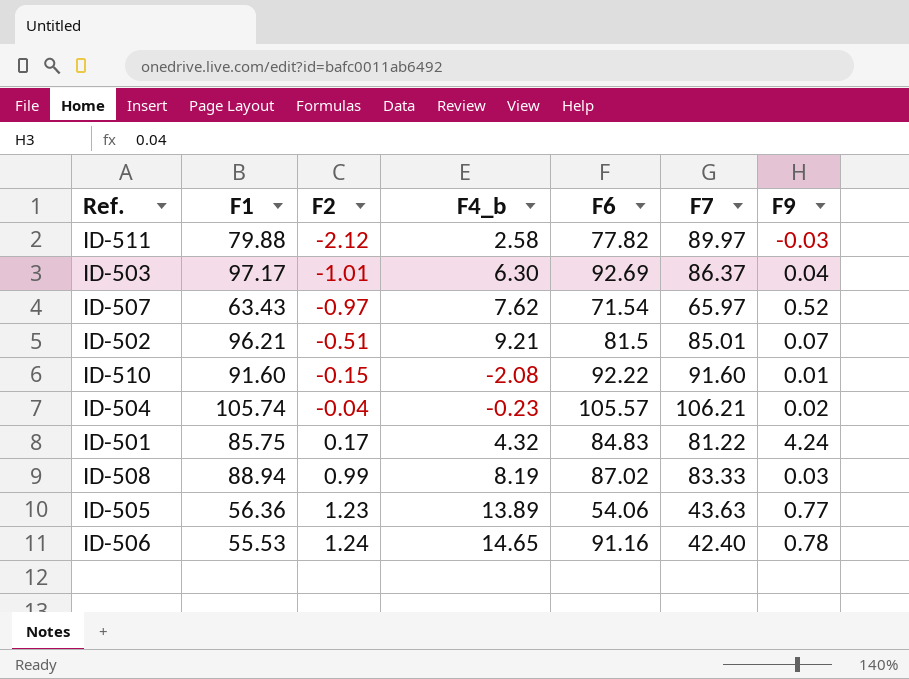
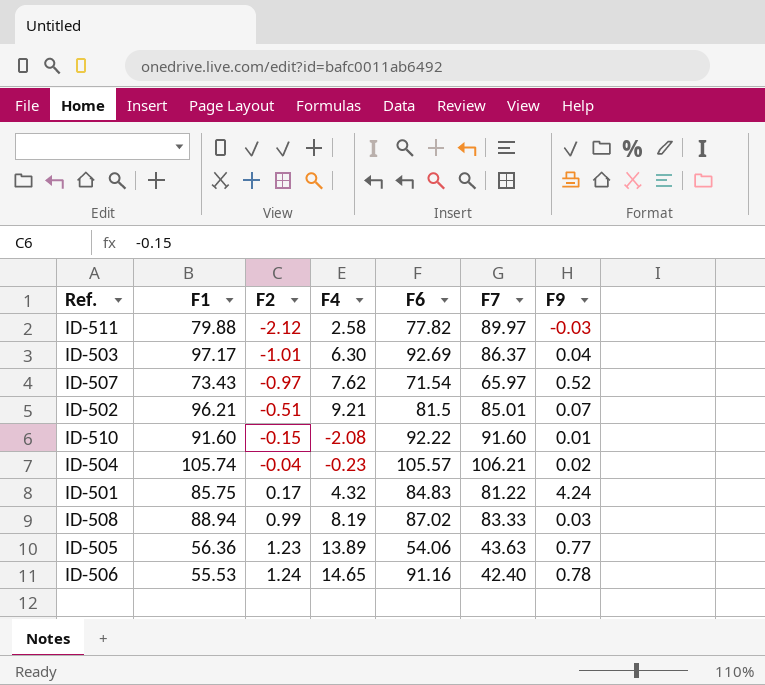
column name: F4_b -> F4
ID-507 | F1: 63.43 -> 73.43

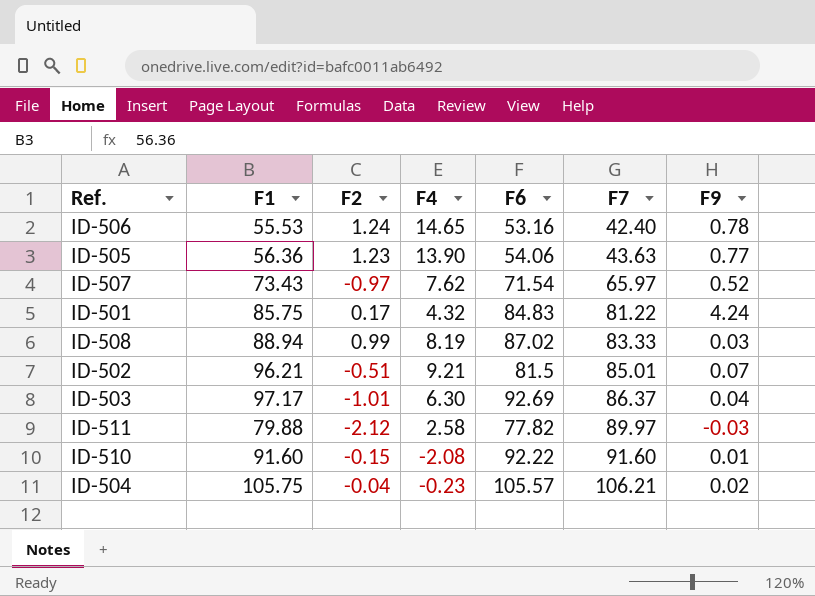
row order: F2 ascending -> F7 ascending
ID-506 | F6: 91.16 -> 53.16
ID-505 | F4: 13.89 -> 13.90
ID-504 | F1: 105.74 -> 105.75

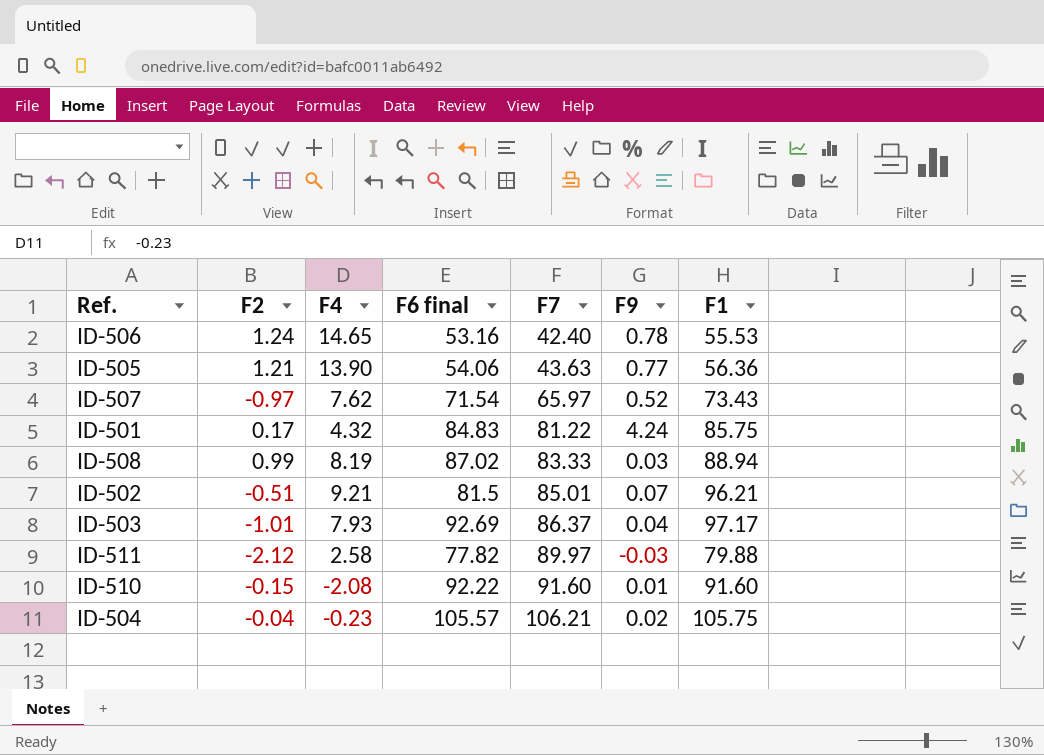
column name: F6 -> F6 final
column F1 | position: 2 -> 7
ID-505 | F2: 1.23 -> 1.21
ID-503 | F4: 6.30 -> 7.93

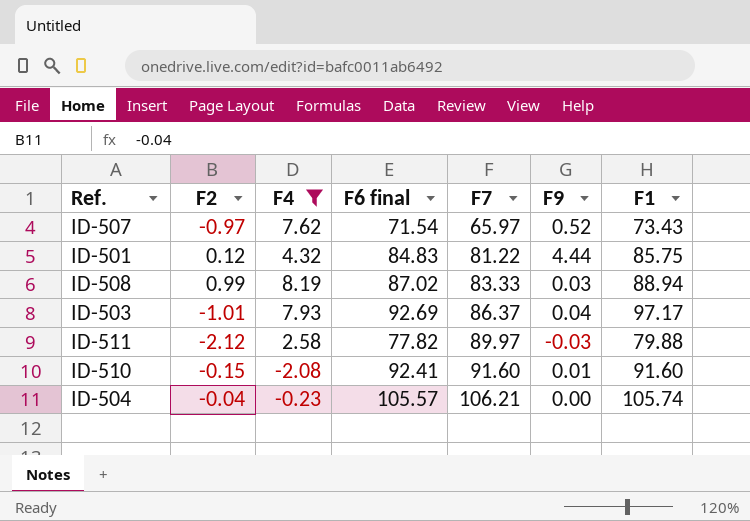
filter: none -> F4 <= 8.19
ID-501 | F2: 0.17 -> 0.12
ID-501 | F9: 4.24 -> 4.44
ID-510 | F6 final: 92.22 -> 92.41
ID-504 | F9: 0.02 -> 0.00
ID-504 | F1: 105.75 -> 105.74

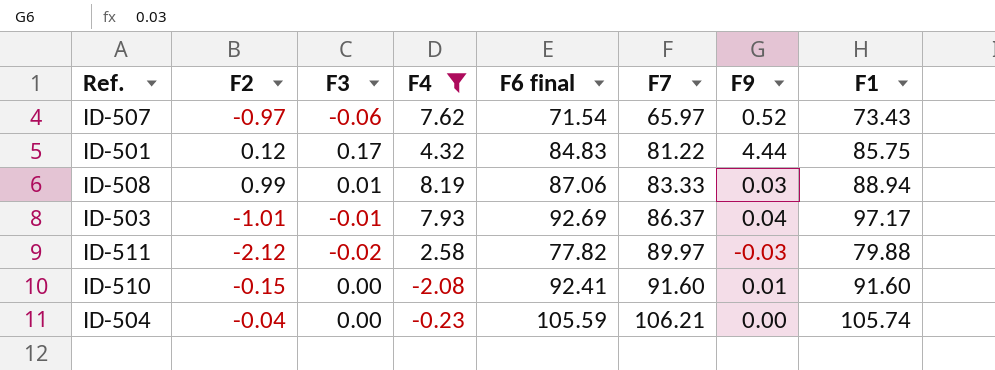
column F3 | position: none -> 3
ID-508 | F6 final: 87.02 -> 87.06
ID-504 | F6 final: 105.57 -> 105.59

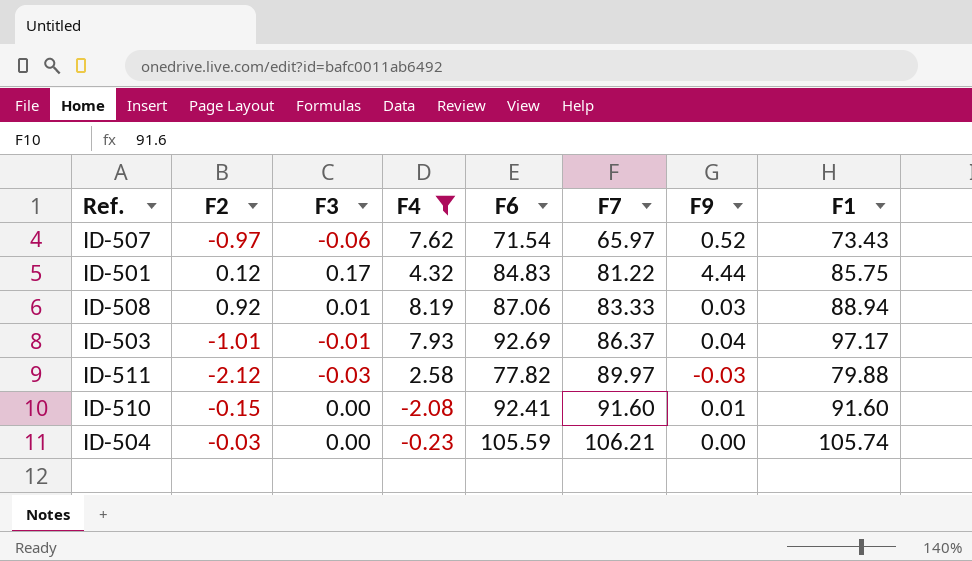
column name: F6 final -> F6
ID-508 | F2: 0.99 -> 0.92
ID-511 | F3: -0.02 -> -0.03
ID-504 | F2: -0.04 -> -0.03

